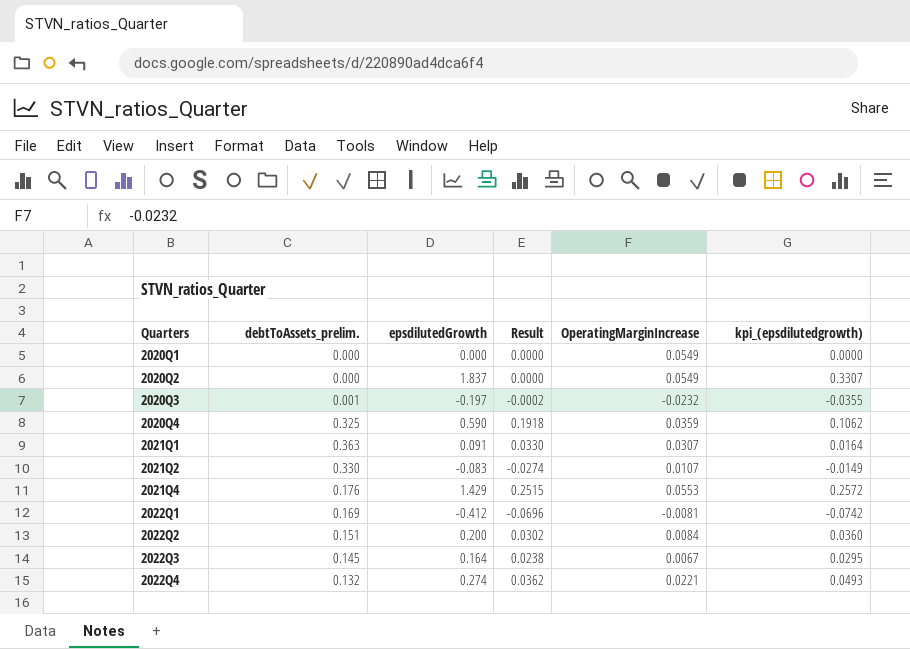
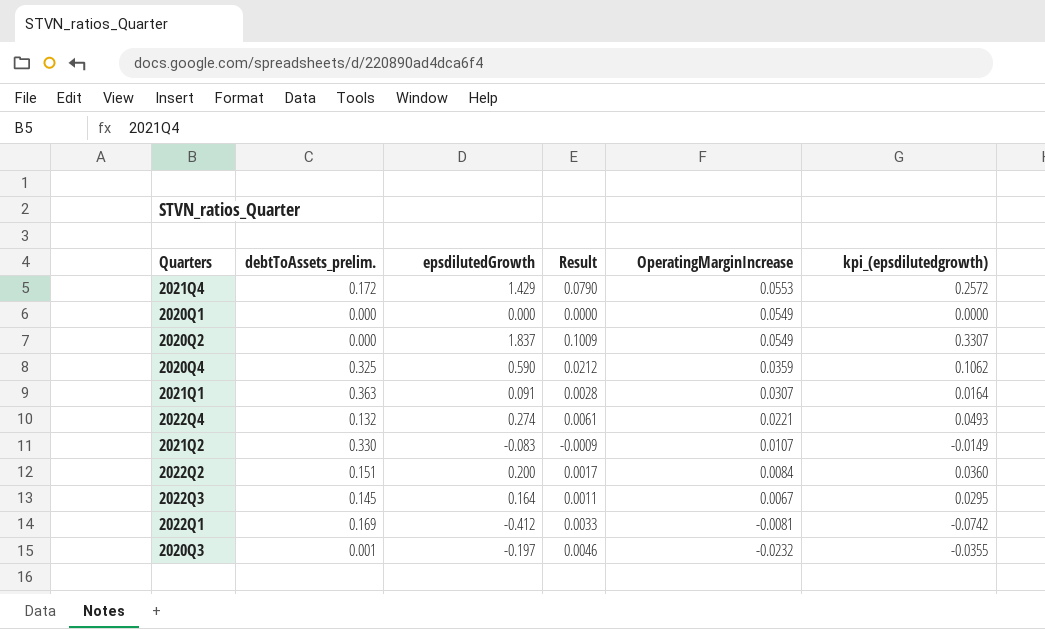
row order: Quarters ascending -> OperatingMarginIncrease descending
column Result | formula: [debtToAssets_prelim.] * [epsdilutedGrowth] -> [epsdilutedGrowth] * [OperatingMarginIncrease]
2021Q4 | debtToAssets_prelim.: 0.176 -> 0.172

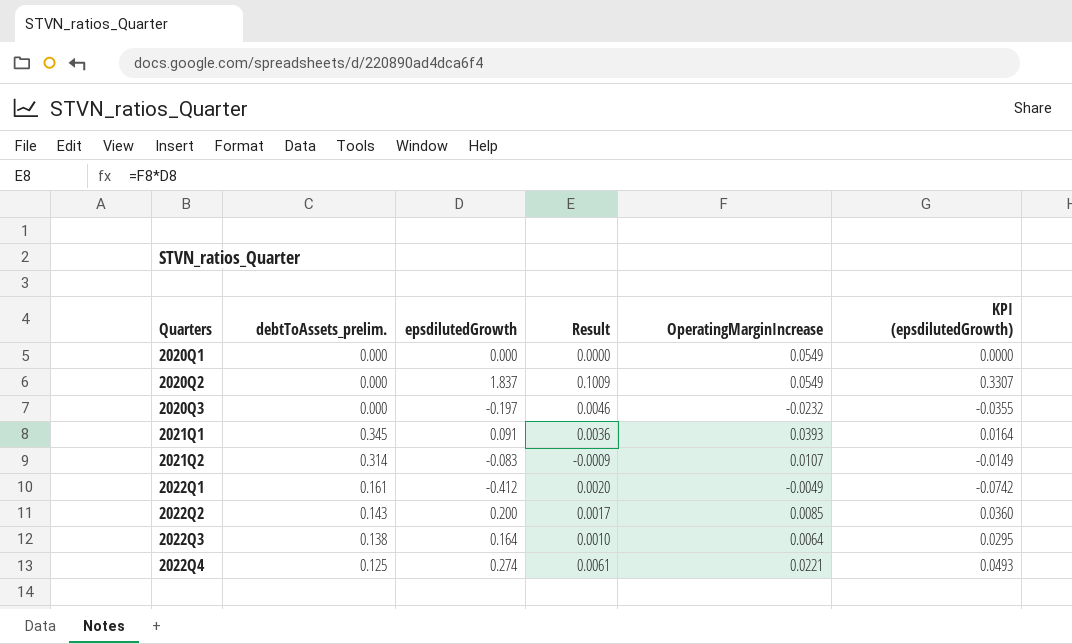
row order: OperatingMarginIncrease descending -> Quarters ascending
column name: kpi_(epsdilutedgrowth) -> KPI (epsdilutedGrowth)
row 2021Q4: 0.172 | 1.429 | 0.0790 | 0.0553 | 0.2572 -> none
row 2020Q4: 0.325 | 0.590 | 0.0212 | 0.0359 | 0.1062 -> none
2020Q3 | debtToAssets_prelim.: 0.001 -> 0.000
2021Q1 | debtToAssets_prelim.: 0.363 -> 0.345
2021Q1 | Result: 0.0028 -> 0.0036
2021Q1 | OperatingMarginIncrease: 0.0307 -> 0.0393
2021Q2 | debtToAssets_prelim.: 0.330 -> 0.314
2022Q1 | debtToAssets_prelim.: 0.169 -> 0.161
2022Q1 | Result: 0.0033 -> 0.0020
2022Q1 | OperatingMarginIncrease: -0.0081 -> -0.0049
2022Q2 | debtToAssets_prelim.: 0.151 -> 0.143
2022Q2 | OperatingMarginIncrease: 0.0084 -> 0.0085
2022Q3 | debtToAssets_prelim.: 0.145 -> 0.138
2022Q3 | Result: 0.0011 -> 0.0010
2022Q3 | OperatingMarginIncrease: 0.0067 -> 0.0064
2022Q4 | debtToAssets_prelim.: 0.132 -> 0.125

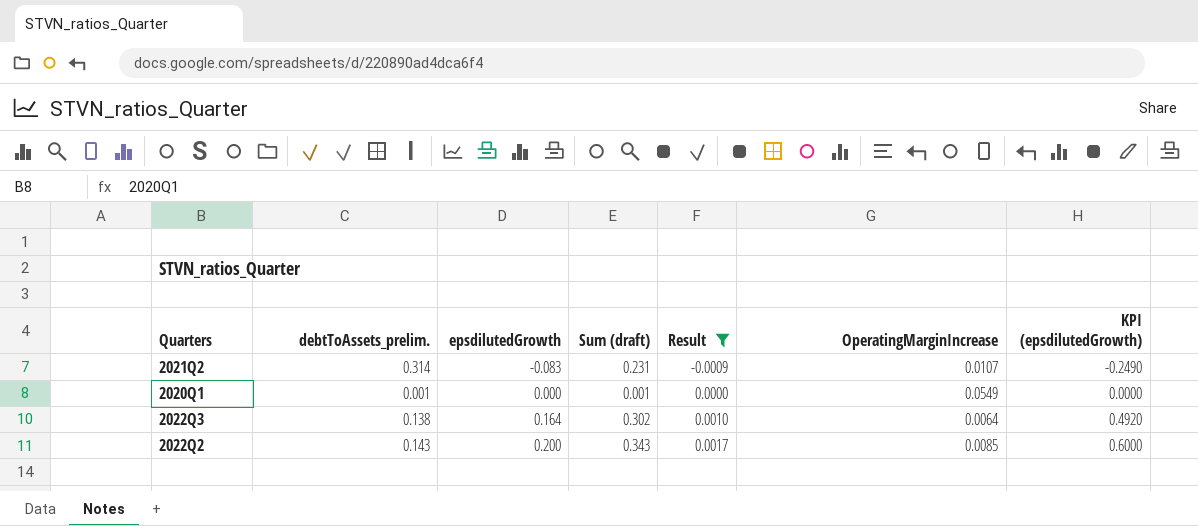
filter: none -> Result <= 0.0017
row order: Quarters ascending -> epsdilutedGrowth ascending
column Sum (draft) | formula: none -> [debtToAssets_prelim.] + [epsdilutedGrowth]
column KPI (epsdilutedGrowth) | formula: [epsdilutedGrowth] * 0.18 -> [epsdilutedGrowth] * 3
2020Q1 | debtToAssets_prelim.: 0.000 -> 0.001

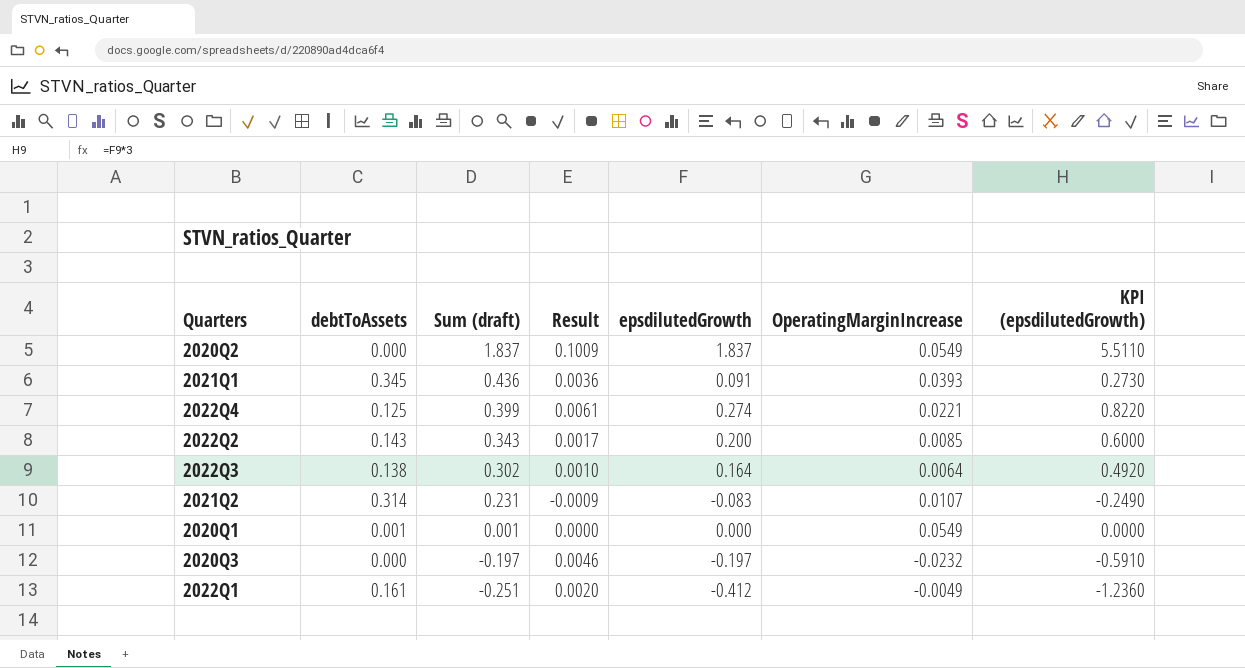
filter: Result <= 0.0017 -> none
row order: epsdilutedGrowth ascending -> Sum (draft) descending
column name: debtToAssets_prelim. -> debtToAssets
column epsdilutedGrowth | position: 3 -> 5

